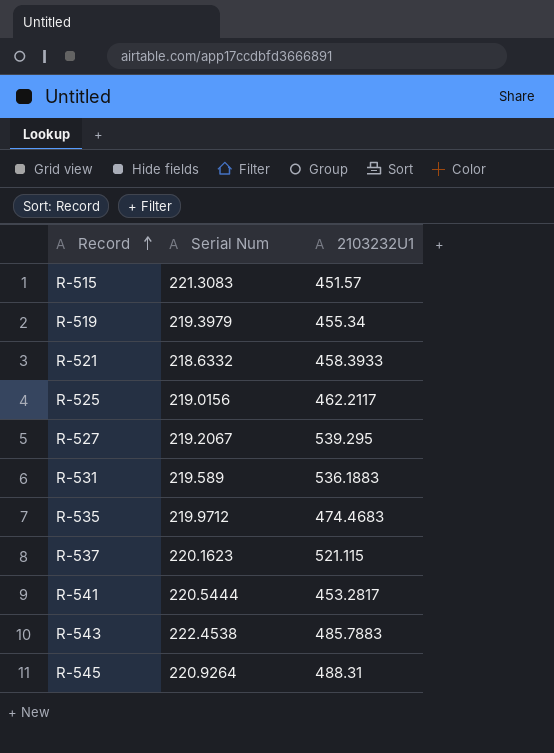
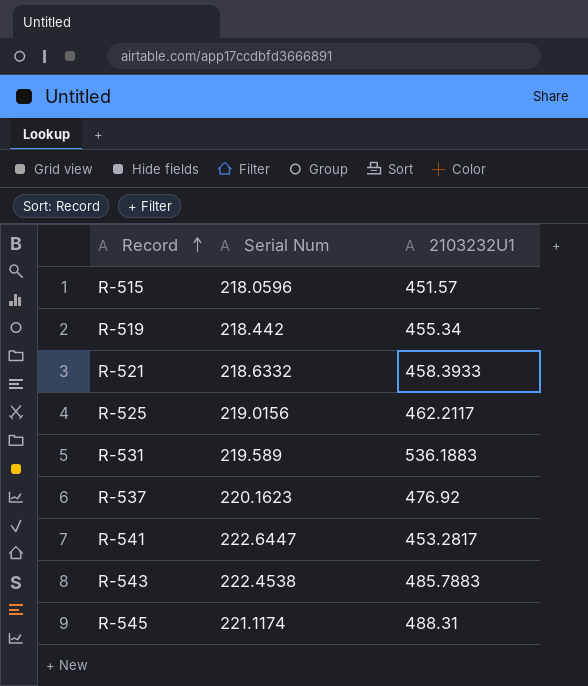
row R-527: 219.2067 | 539.295 -> none
row R-535: 219.9712 | 474.4683 -> none
R-515 | Serial Num: 221.3083 -> 218.0596
R-519 | Serial Num: 219.3979 -> 218.442
R-537 | 2103232U1: 521.115 -> 476.92
R-541 | Serial Num: 220.5444 -> 222.6447
R-545 | Serial Num: 220.9264 -> 221.1174

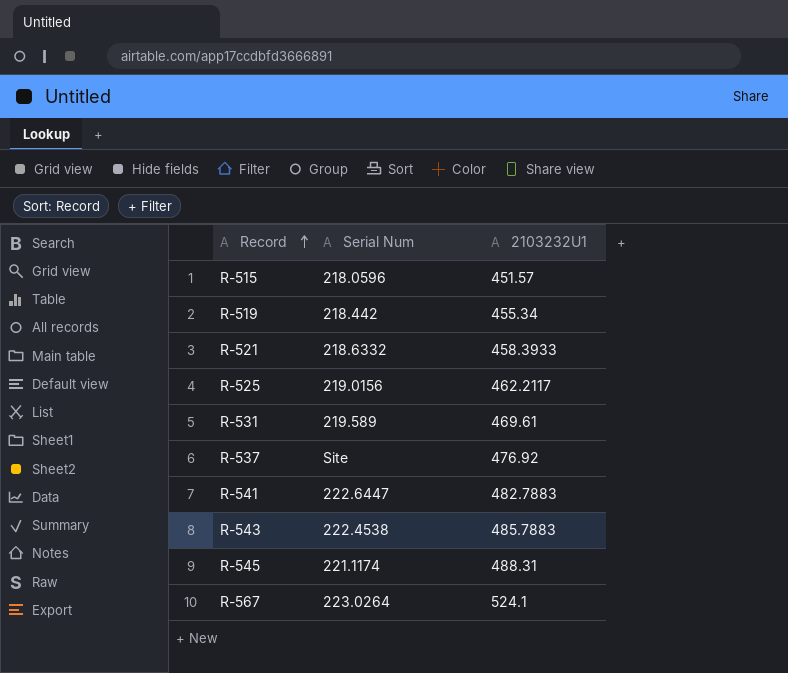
R-531 | 2103232U1: 536.1883 -> 469.61
R-537 | Serial Num: 220.1623 -> Site
R-541 | 2103232U1: 453.2817 -> 482.7883
row R-567: none -> 223.0264 | 524.1

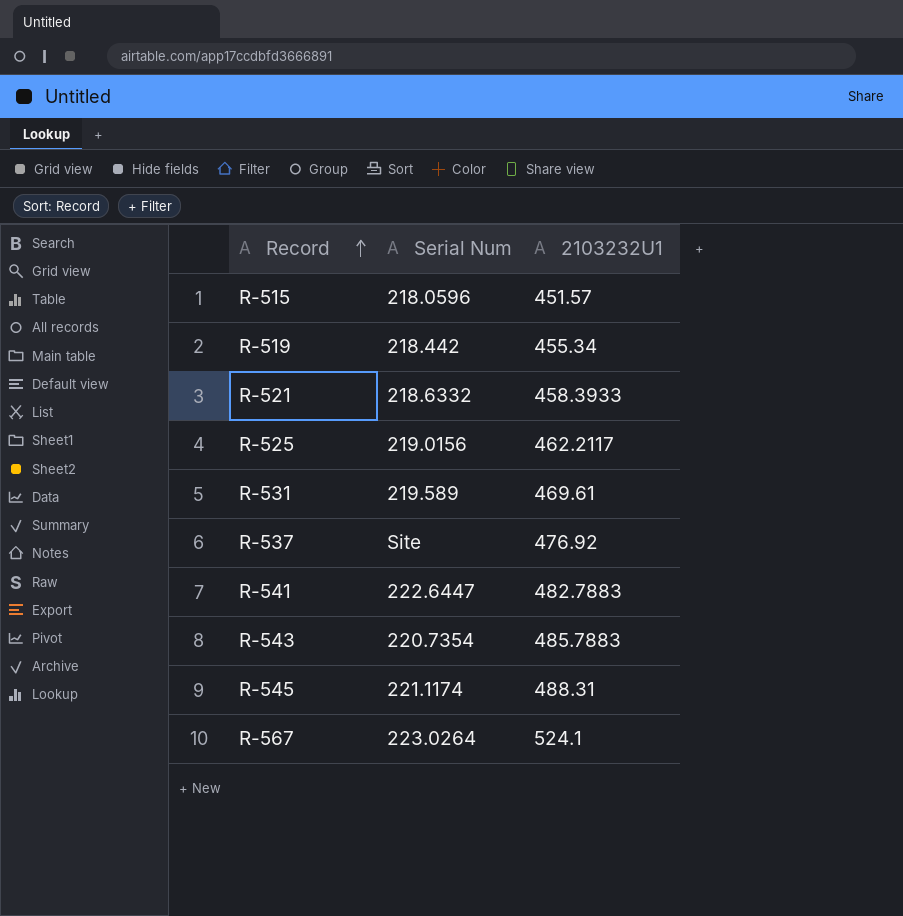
R-543 | Serial Num: 222.4538 -> 220.7354

